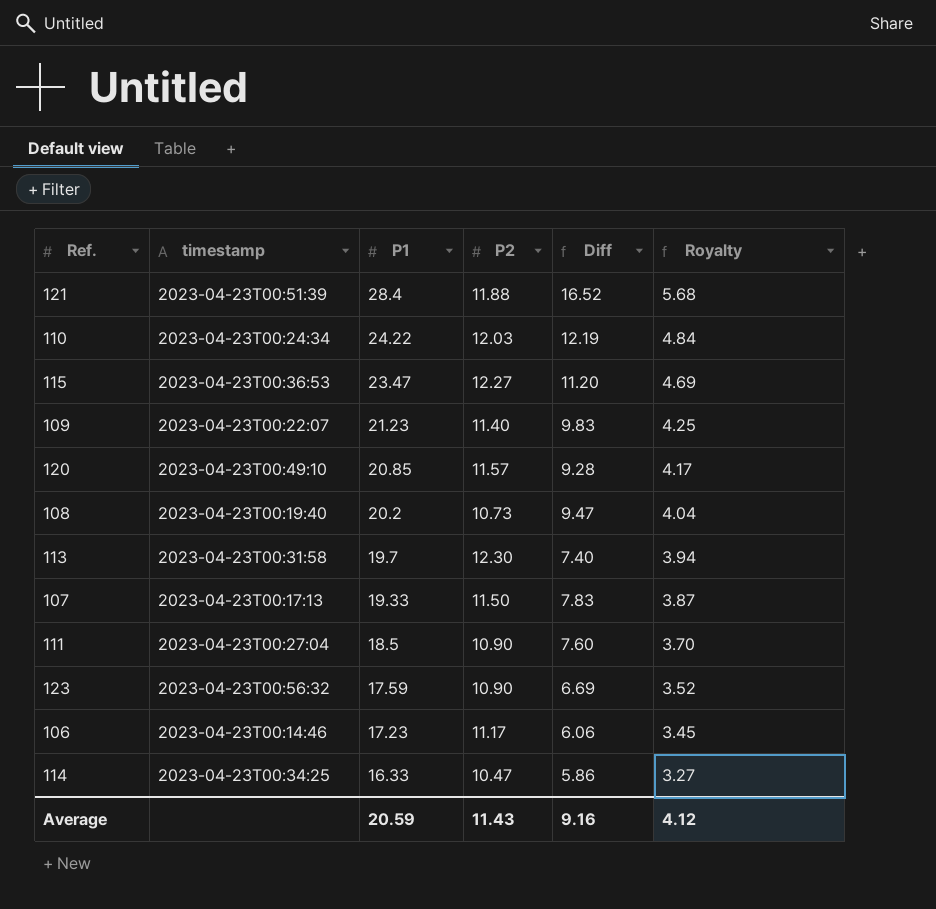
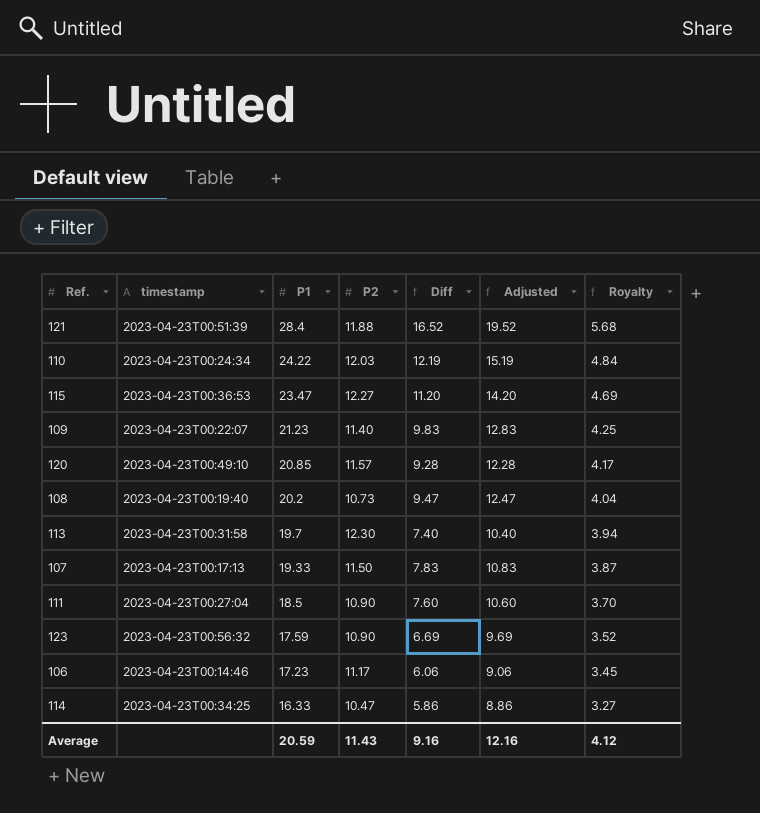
column Adjusted | formula: none -> [Diff] + 3

